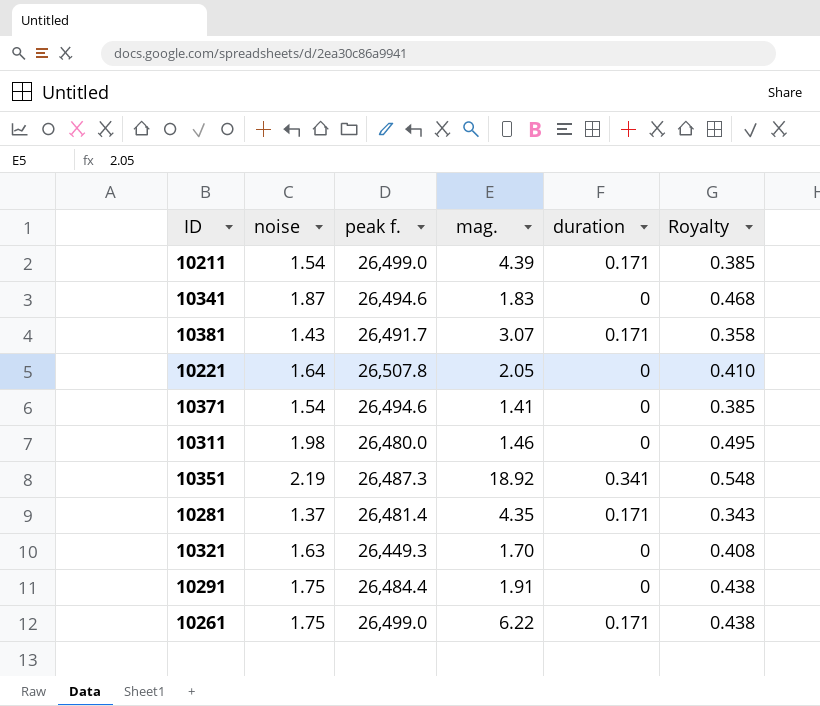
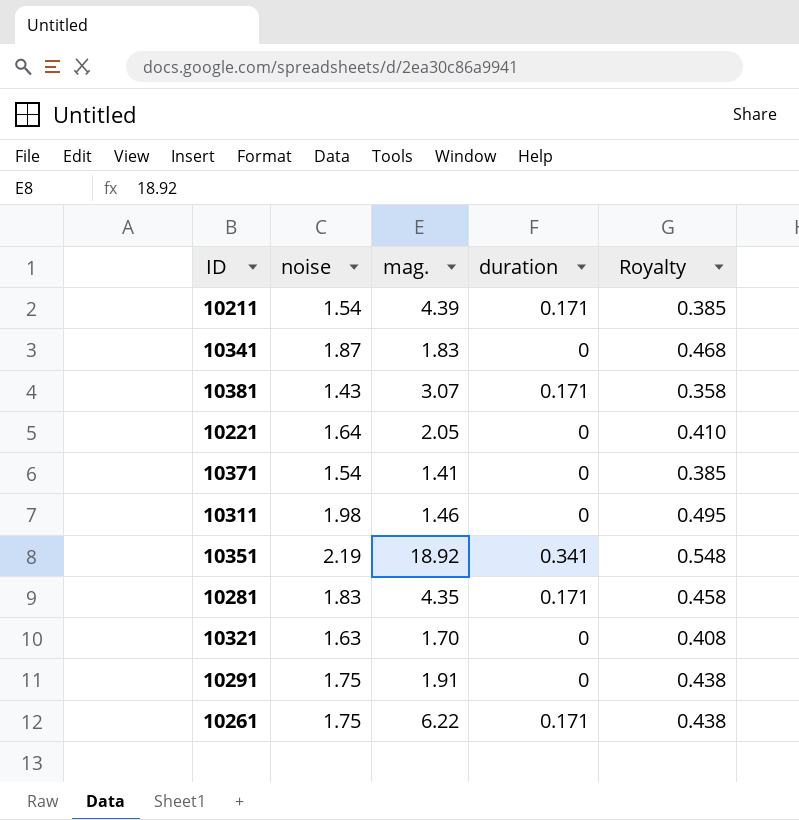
column peak f. | position: 3 -> none
10281 | noise: 1.37 -> 1.83
10281 | Royalty: 0.343 -> 0.458

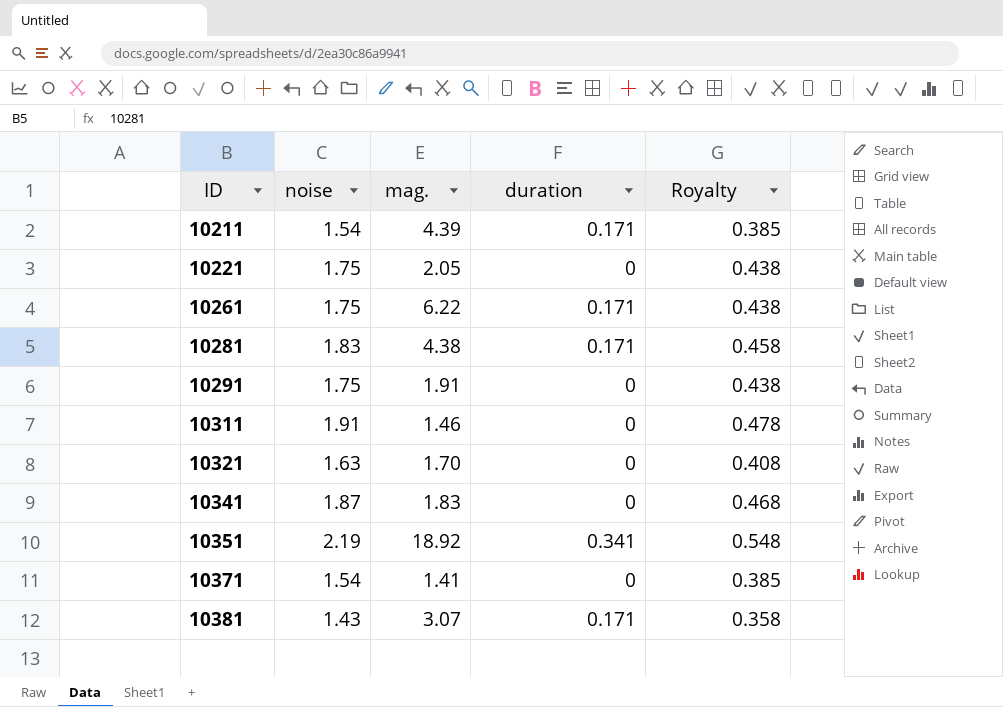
row order: none -> ID ascending
10221 | noise: 1.64 -> 1.75
10221 | Royalty: 0.410 -> 0.438
10281 | mag.: 4.35 -> 4.38
10311 | noise: 1.98 -> 1.91
10311 | Royalty: 0.495 -> 0.478

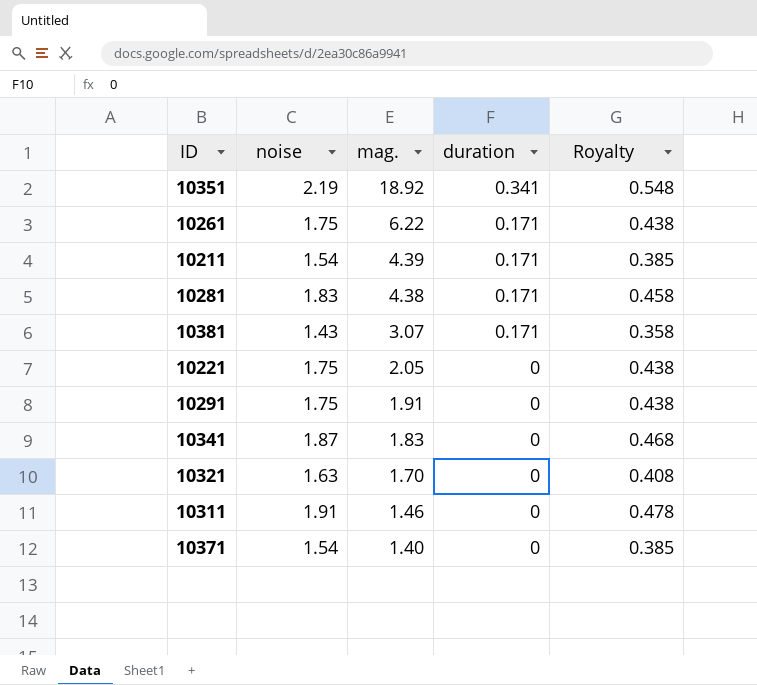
row order: ID ascending -> mag. descending
10371 | mag.: 1.41 -> 1.40

